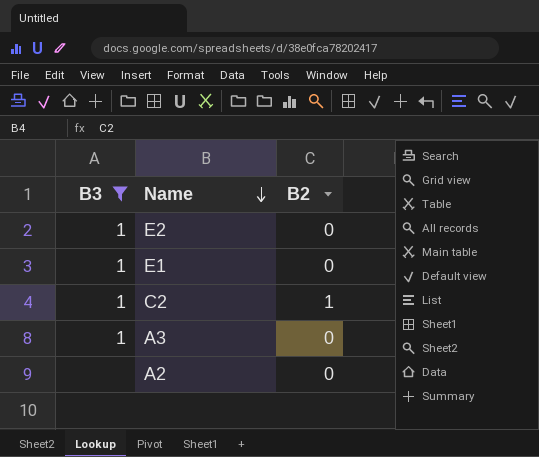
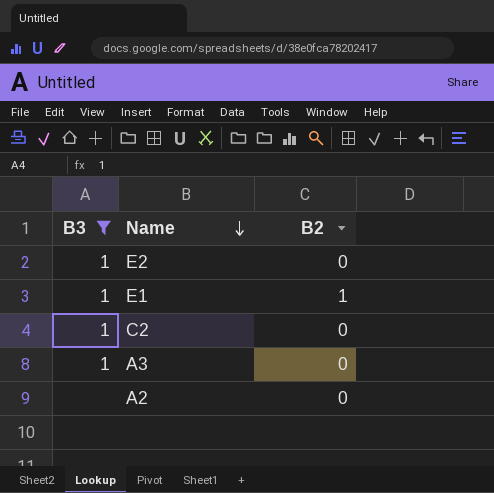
E1 | B2: 0 -> 1
C2 | B2: 1 -> 0

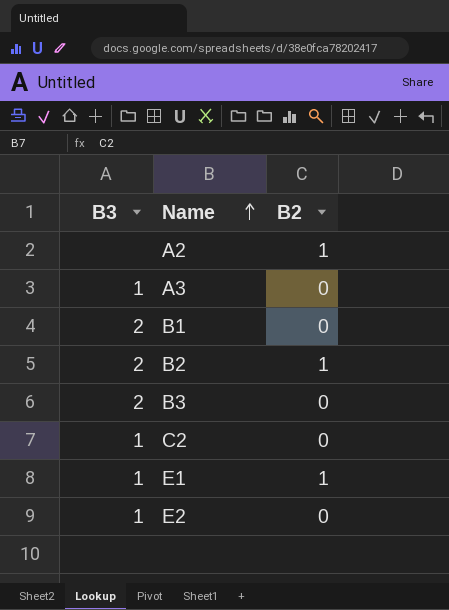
filter: B3 != 2 -> none
row order: Name descending -> Name ascending
A2 | B2: 0 -> 1

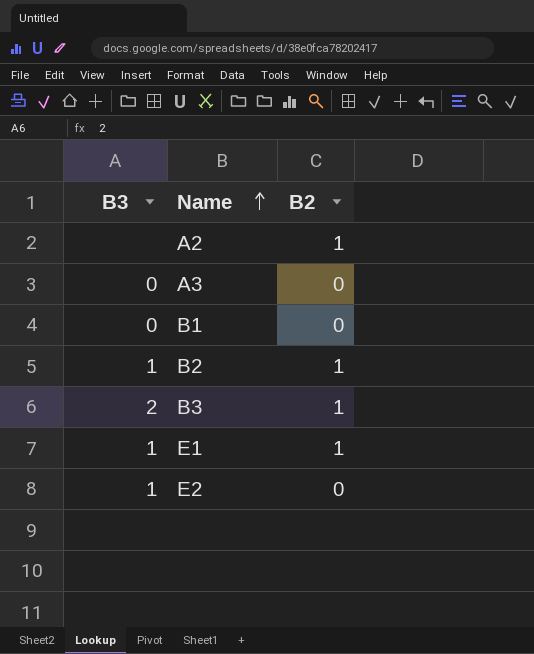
row C2: 1 | 0 -> none
A3 | B3: 1 -> 0
B1 | B3: 2 -> 0
B2 | B3: 2 -> 1
B3 | B2: 0 -> 1

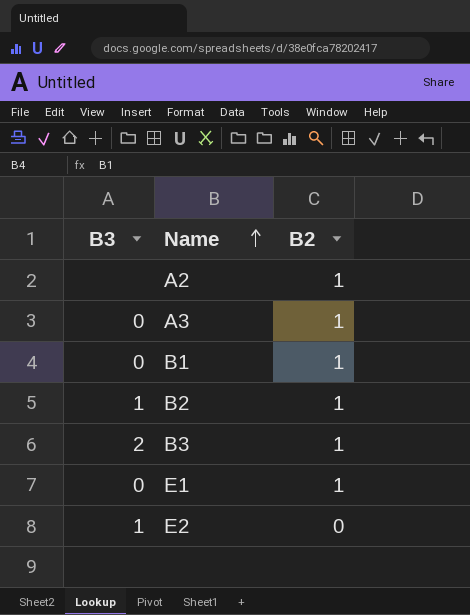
A3 | B2: 0 -> 1
B1 | B2: 0 -> 1
E1 | B3: 1 -> 0

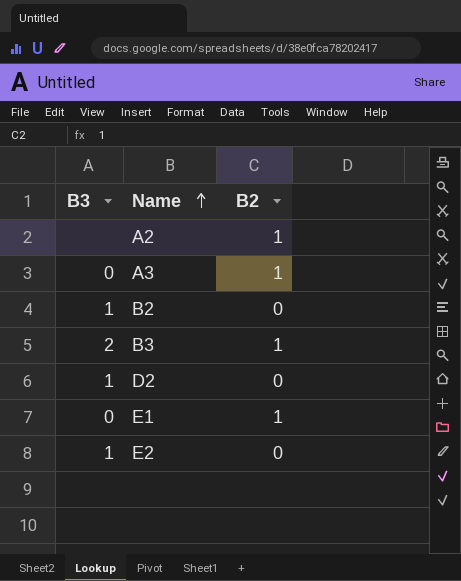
row B1: 0 | 1 -> none
B2 | B2: 1 -> 0
row D2: none -> 1 | 0

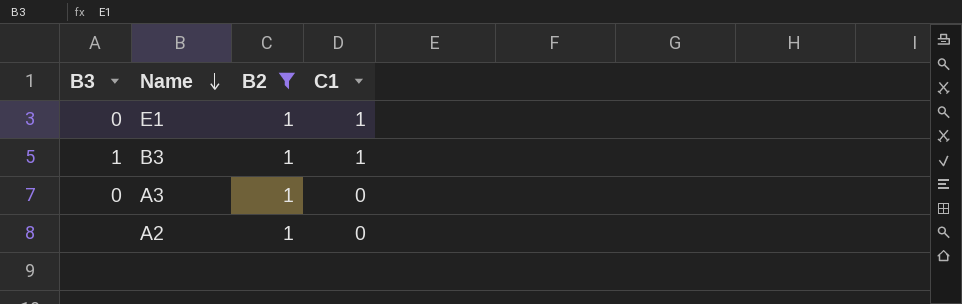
filter: none -> B2 = 1
row order: Name ascending -> Name descending
column C1 | position: none -> 4
B3 | B3: 2 -> 1

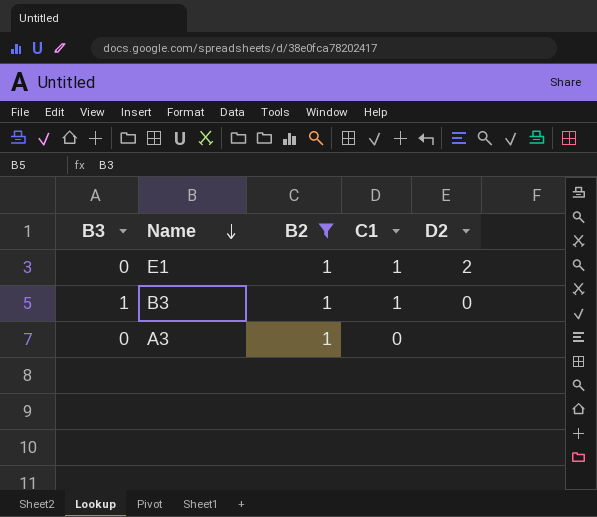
column D2 | position: none -> 5
row A2: none | 1 | 0 -> none

